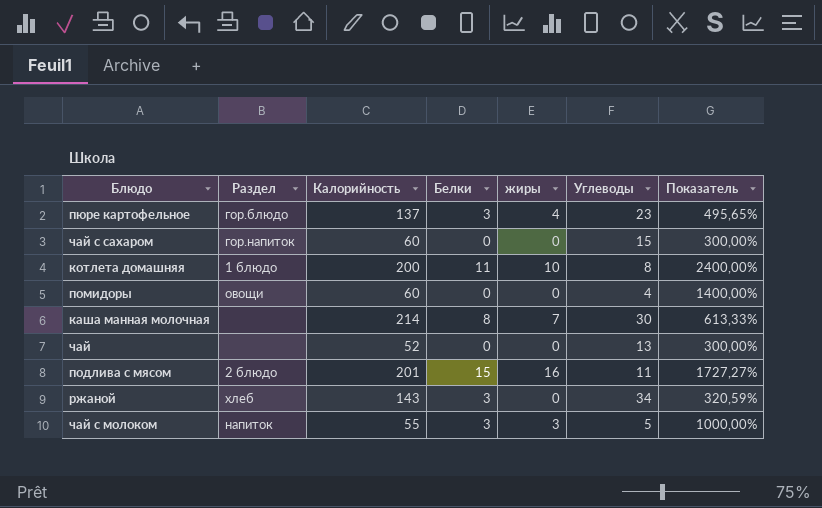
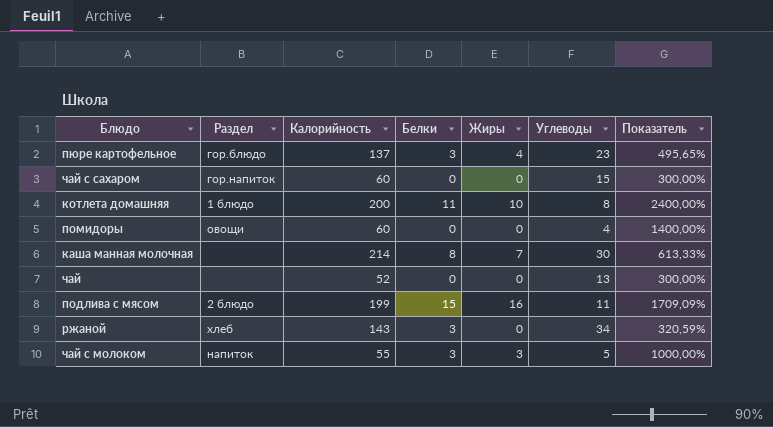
column name: жиры -> Жиры
подлива с мясом | Калорийность: 201 -> 199
подлива с мясом | Показатель: 1727,27% -> 1709,09%

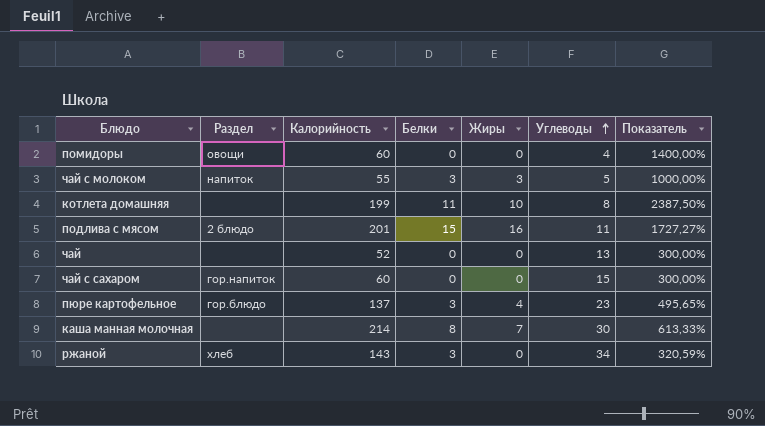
row order: none -> Углеводы ascending
котлета домашняя | Раздел: 1 блюдо -> none
котлета домашняя | Калорийность: 200 -> 199
котлета домашняя | Показатель: 2400,00% -> 2387,50%
подлива с мясом | Калорийность: 199 -> 201
подлива с мясом | Показатель: 1709,09% -> 1727,27%

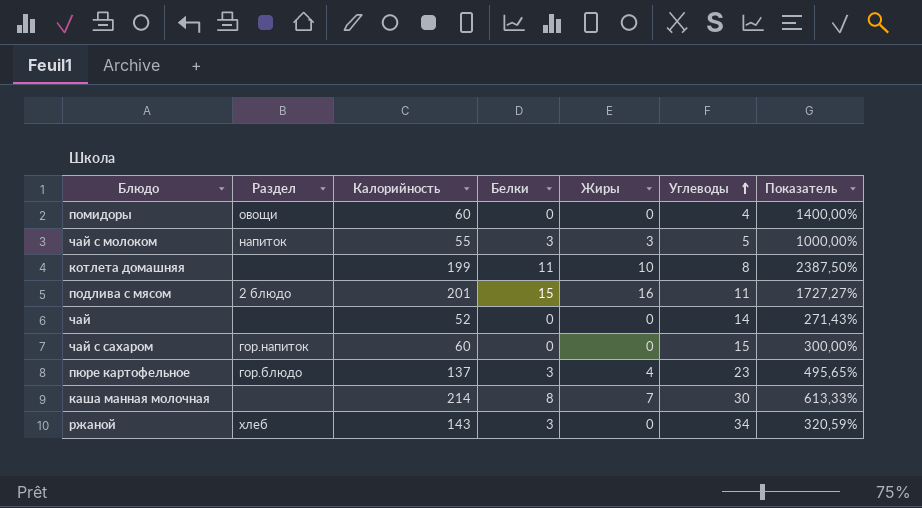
чай | Углеводы: 13 -> 14
чай | Показатель: 300,00% -> 271,43%

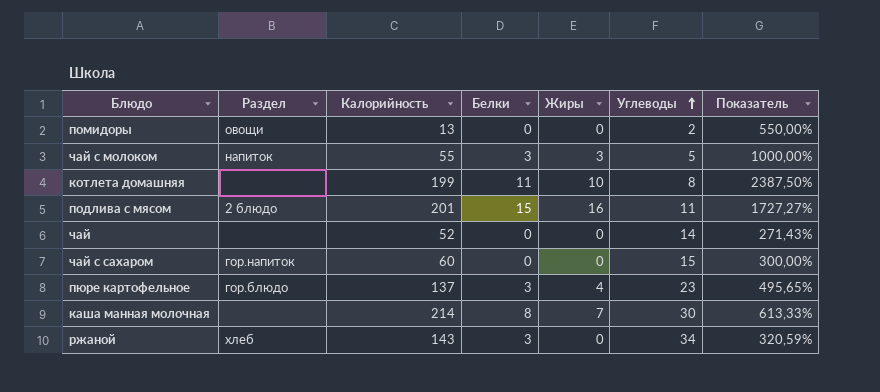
помидоры | Калорийность: 60 -> 13
помидоры | Углеводы: 4 -> 2
помидоры | Показатель: 1400,00% -> 550,00%

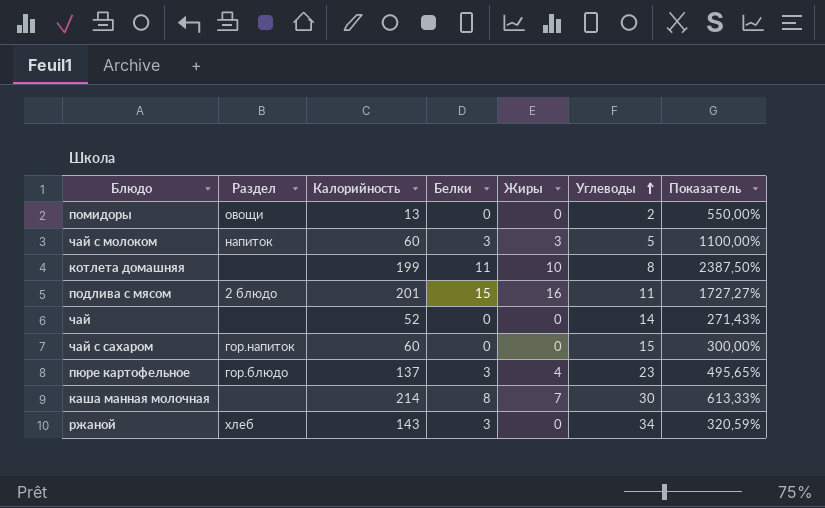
чай с молоком | Калорийность: 55 -> 60
чай с молоком | Показатель: 1000,00% -> 1100,00%

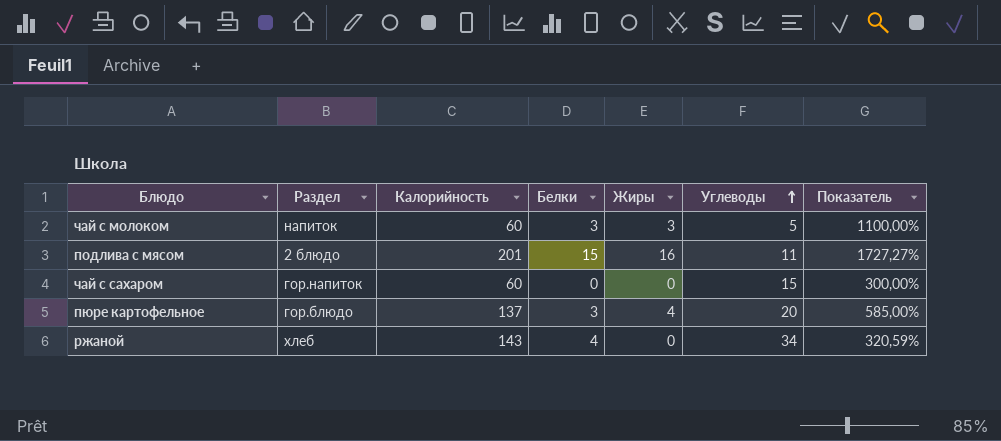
row помидоры: овощи | 13 | 0 | 0 | 2 | 550,00% -> none
row котлета домашняя: none | 199 | 11 | 10 | 8 | 2387,50% -> none
row чай: none | 52 | 0 | 0 | 14 | 271,43% -> none
row каша манная молочная: none | 214 | 8 | 7 | 30 | 613,33% -> none
пюре картофельное | Углеводы: 23 -> 20
пюре картофельное | Показатель: 495,65% -> 585,00%
ржаной | Белки: 3 -> 4

